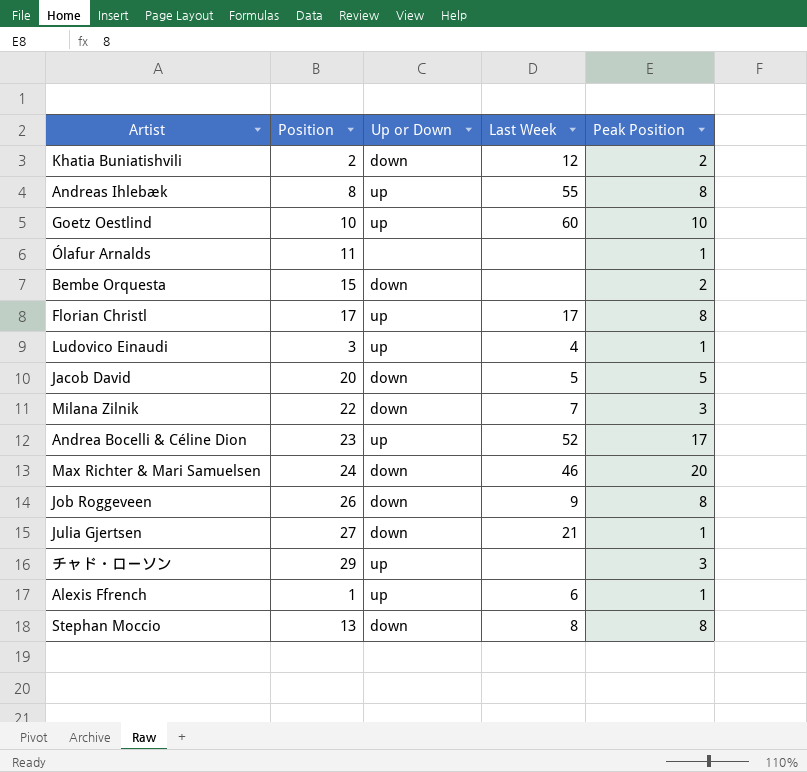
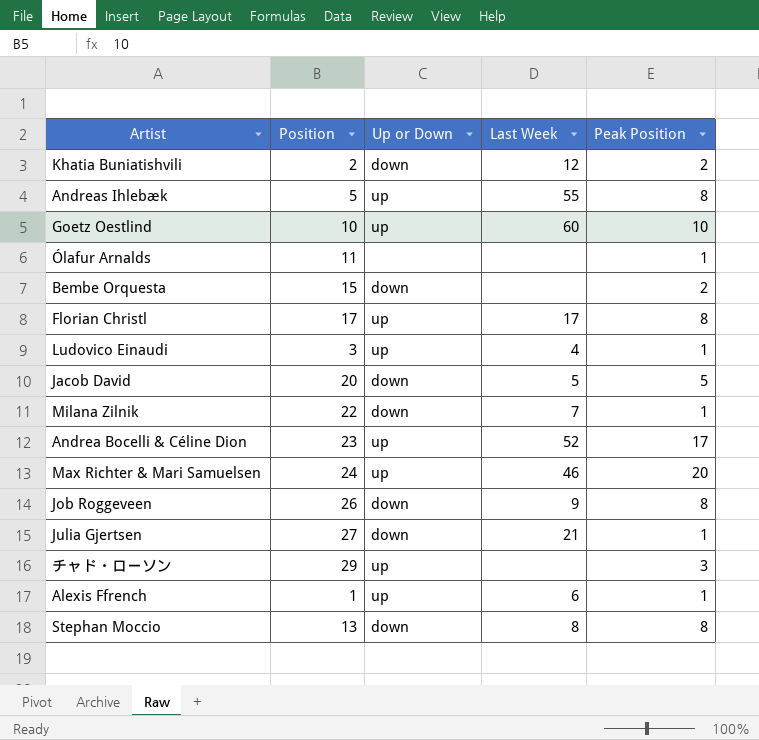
Andreas Ihlebæk | Position: 8 -> 5
Milana Zilnik | Peak Position: 3 -> 1
Max Richter & Mari Samuelsen | Up or Down: down -> up

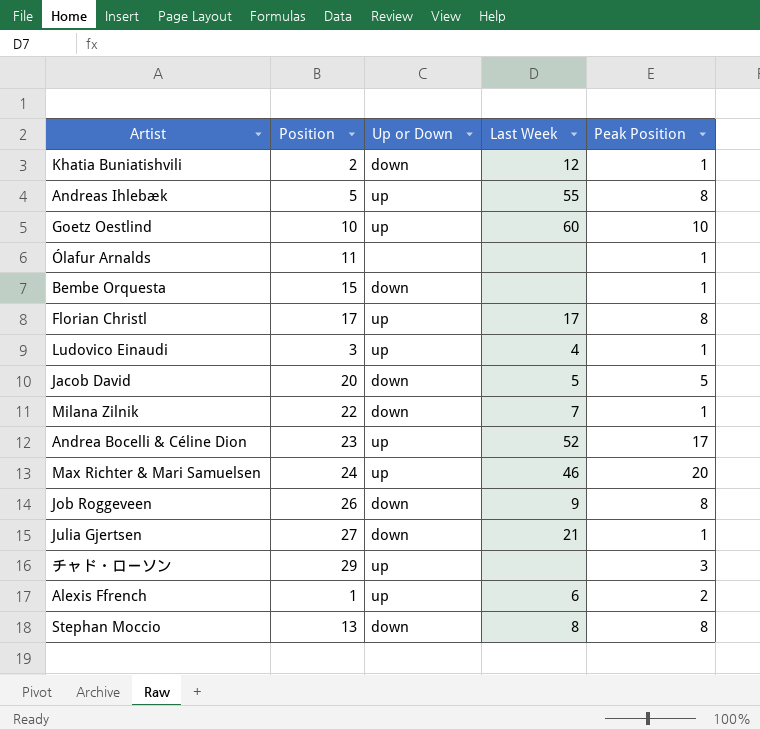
Khatia Buniatishvili | Peak Position: 2 -> 1
Bembe Orquesta | Peak Position: 2 -> 1
Alexis Ffrench | Peak Position: 1 -> 2

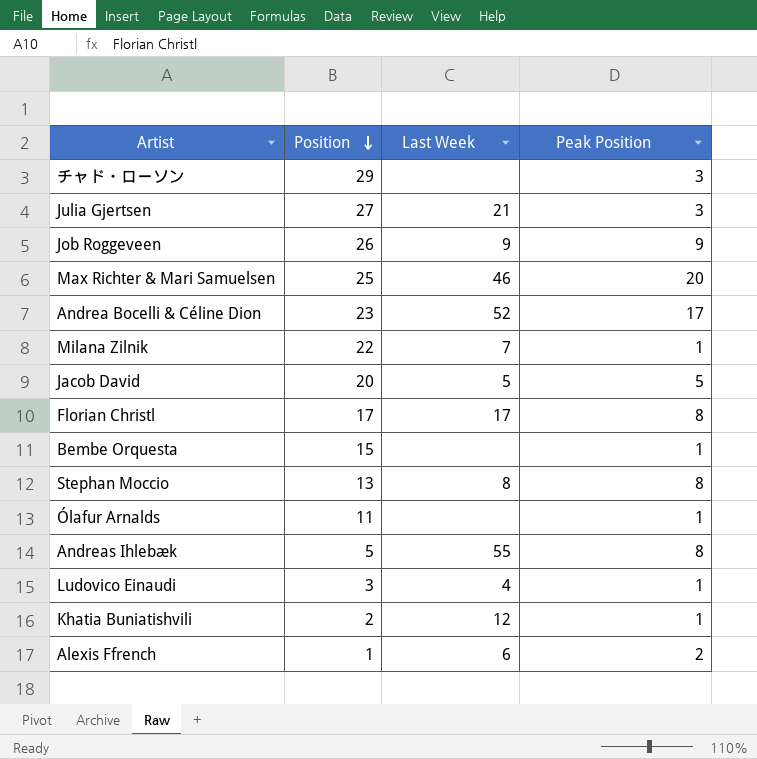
row order: none -> Position descending
column Up or Down | position: 3 -> none
row Goetz Oestlind: 10 | up | 60 | 10 -> none
Julia Gjertsen | Peak Position: 1 -> 3
Job Roggeveen | Peak Position: 8 -> 9
Max Richter & Mari Samuelsen | Position: 24 -> 25

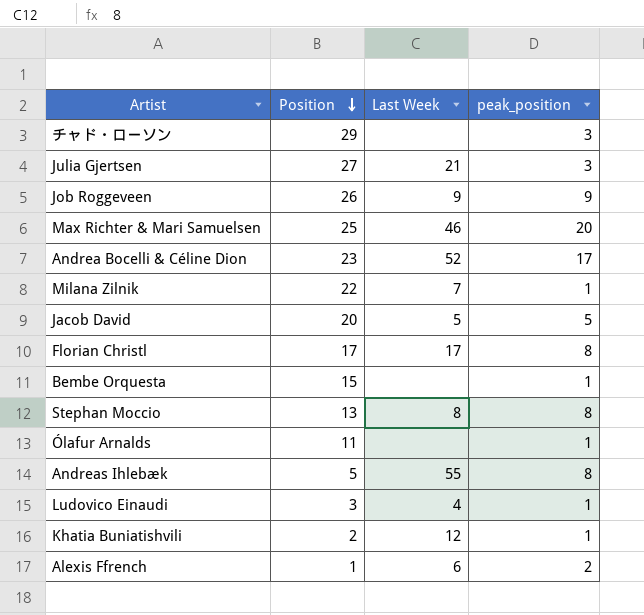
column name: Peak Position -> peak_position

